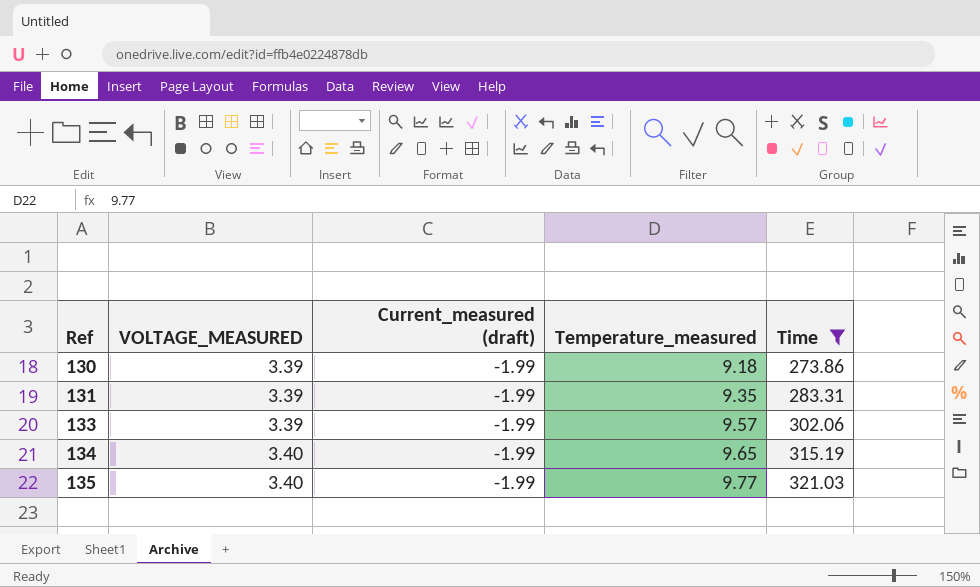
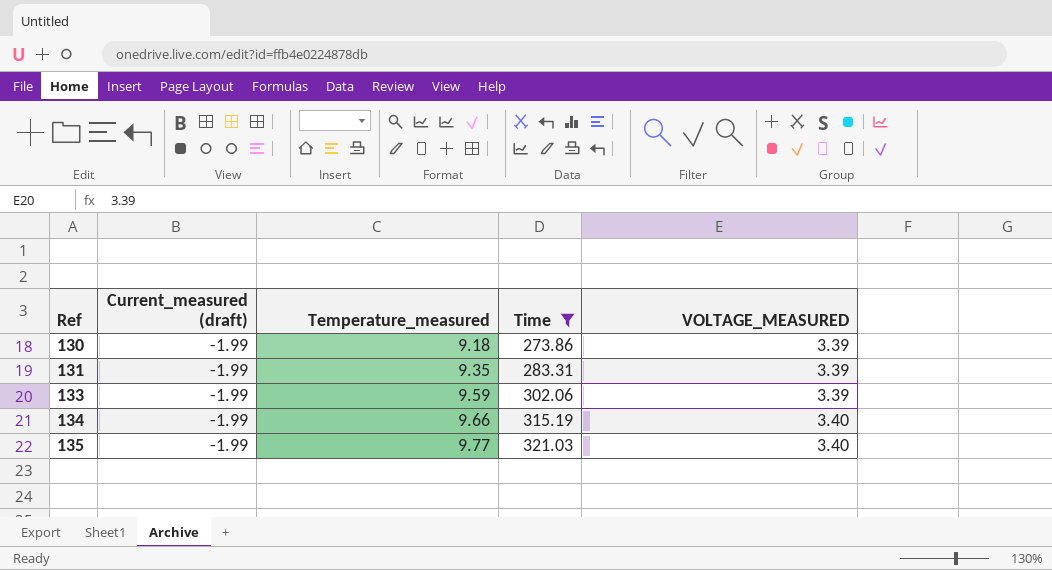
column VOLTAGE_MEASURED | position: 2 -> 5
133 | Temperature_measured: 9.57 -> 9.59
134 | Temperature_measured: 9.65 -> 9.66

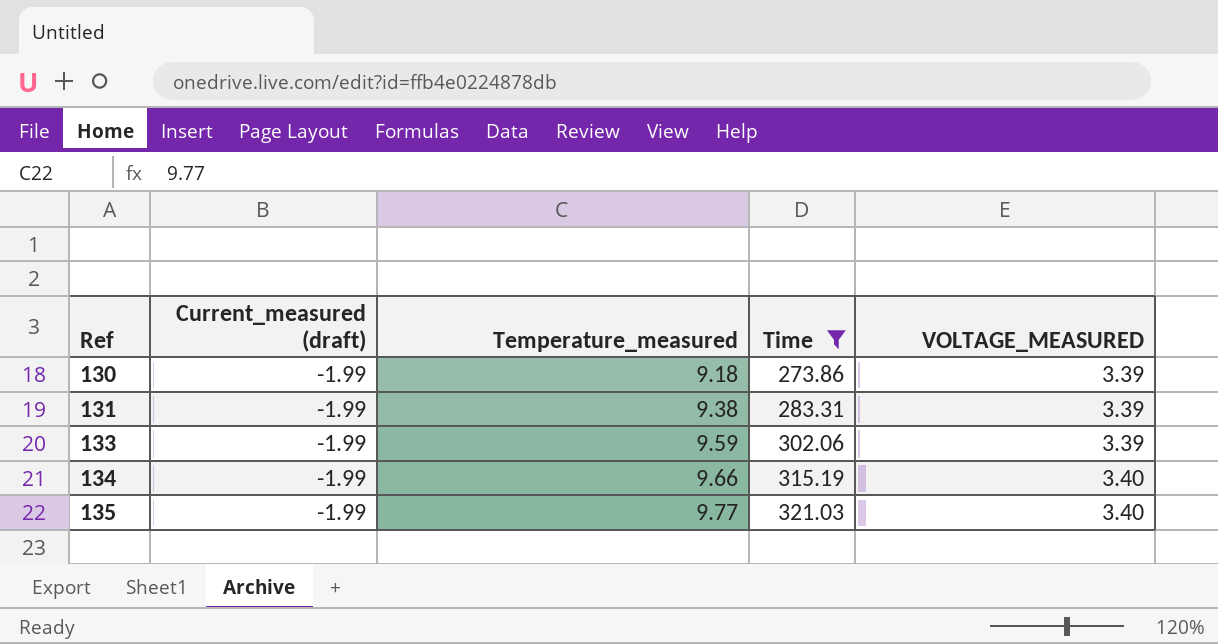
131 | Temperature_measured: 9.35 -> 9.38

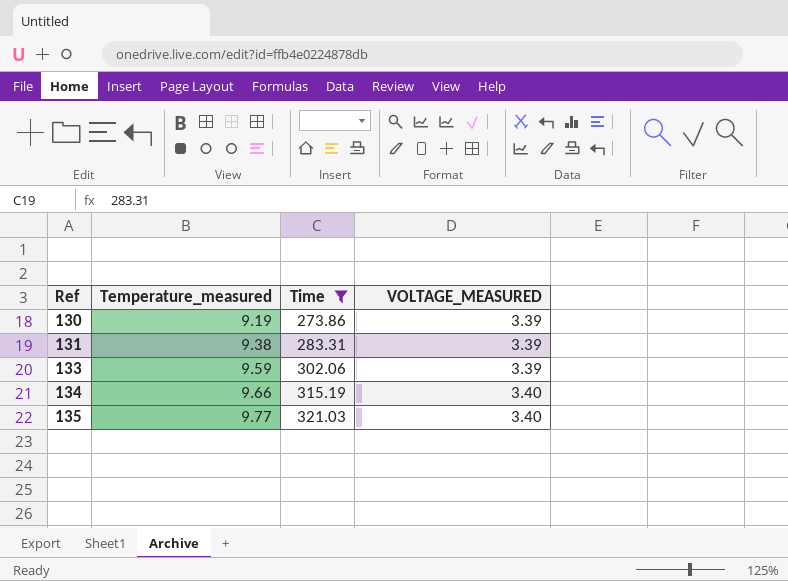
column Current_measured (draft) | position: 2 -> none
130 | Temperature_measured: 9.18 -> 9.19

